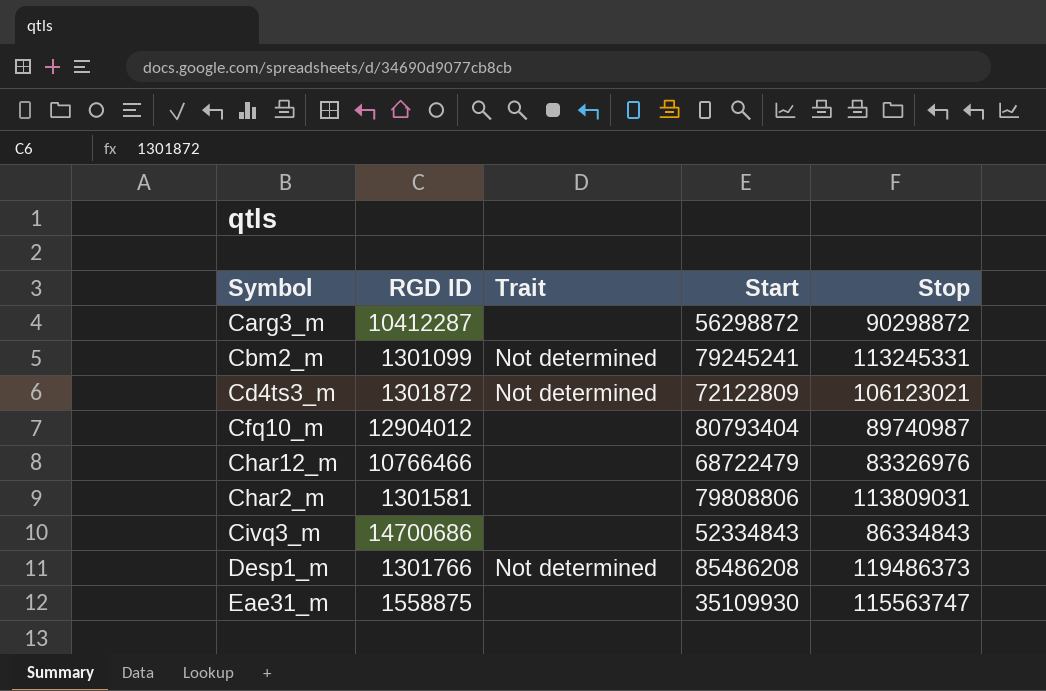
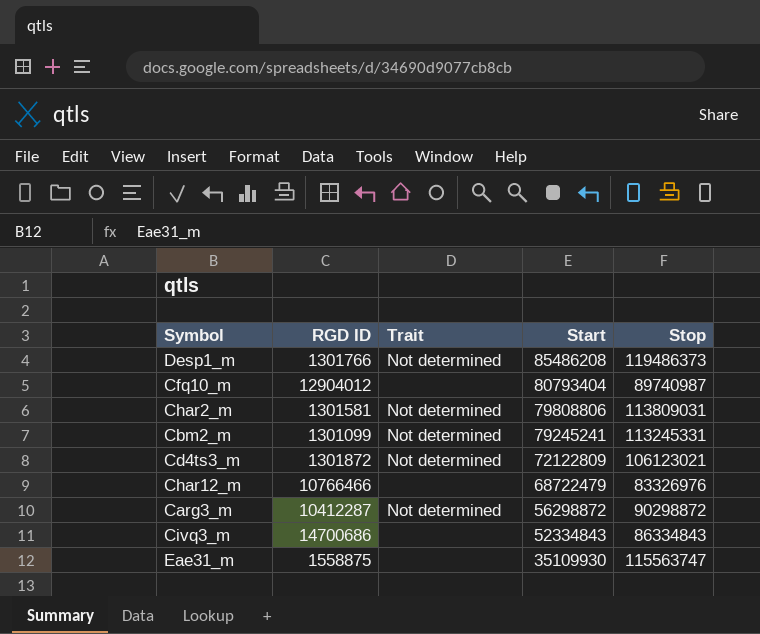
row order: none -> Start descending
Char2_m | Trait: none -> Not determined
Carg3_m | Trait: none -> Not determined

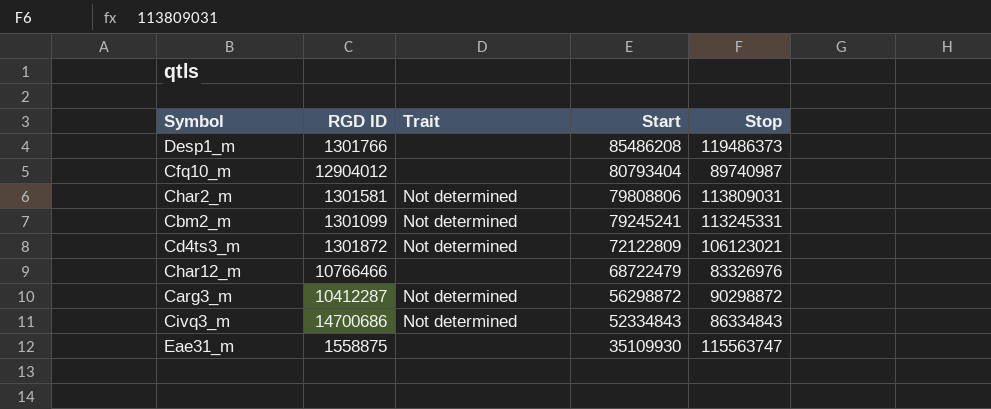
Desp1_m | Trait: Not determined -> none
Civq3_m | Trait: none -> Not determined

